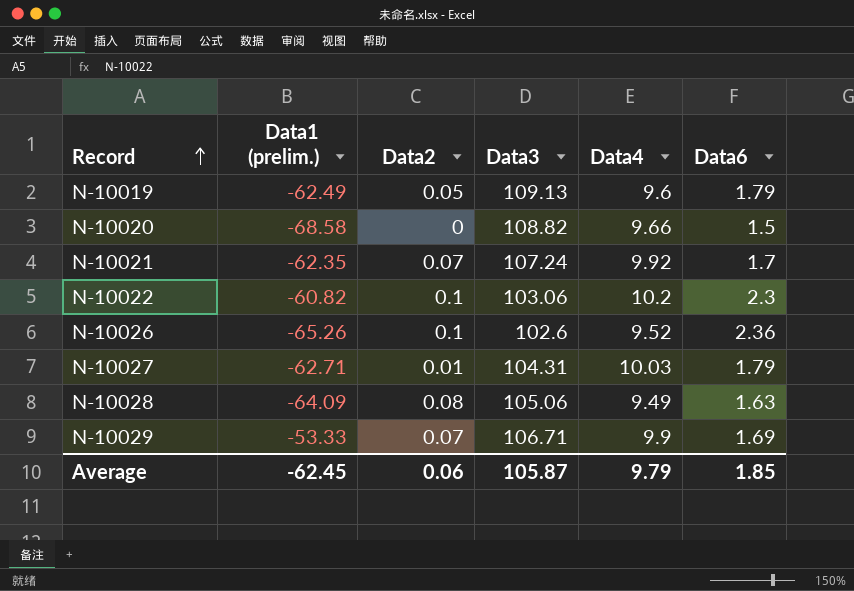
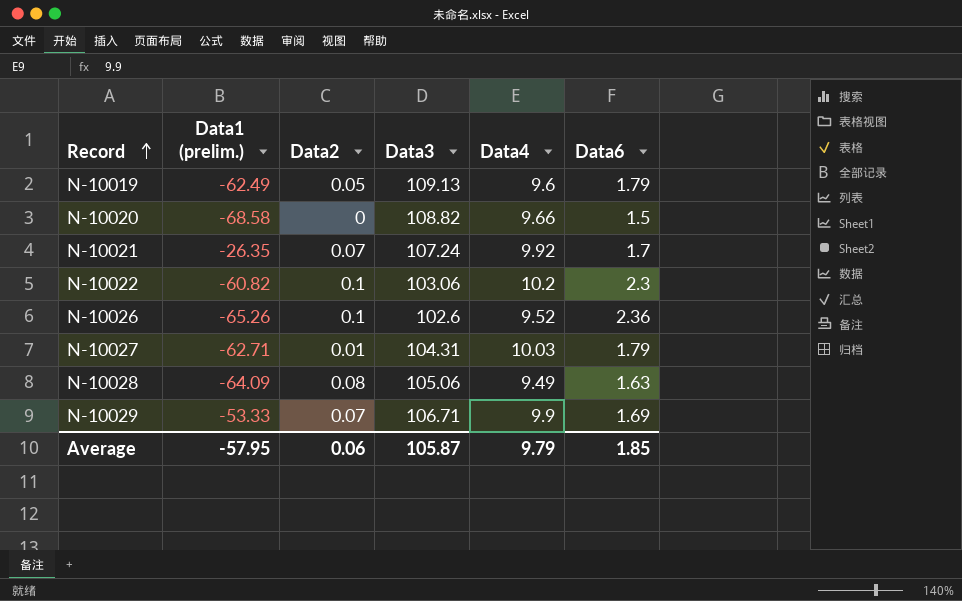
N-10021 | Data1 (prelim.): -62.35 -> -26.35
Average | Data1 (prelim.): -62.45 -> -57.95

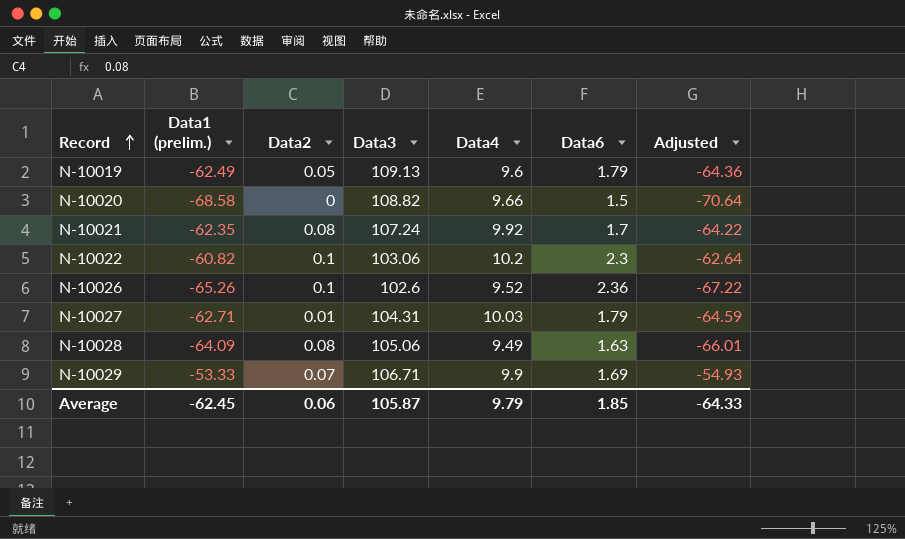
column Adjusted | formula: none -> [Data1 (prelim.)] * 1.03
N-10021 | Data1 (prelim.): -26.35 -> -62.35
N-10021 | Data2: 0.07 -> 0.08
Average | Data1 (prelim.): -57.95 -> -62.45

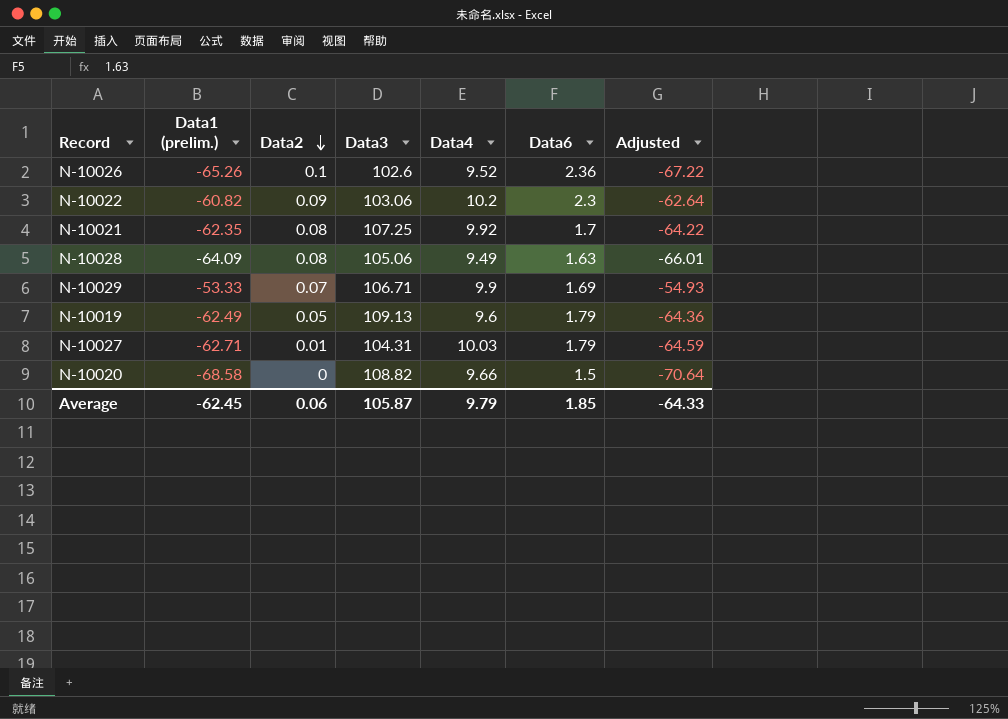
row order: Record ascending -> Data2 descending
N-10022 | Data2: 0.1 -> 0.09
N-10021 | Data3: 107.24 -> 107.25

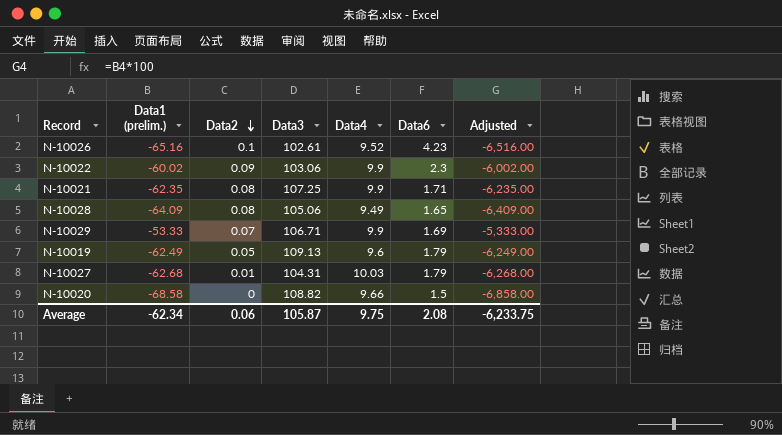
column Adjusted | formula: [Data1 (prelim.)] * 1.03 -> [Data1 (prelim.)] * 100
N-10026 | Data1 (prelim.): -65.26 -> -65.16
N-10026 | Data3: 102.6 -> 102.61
N-10026 | Data6: 2.36 -> 4.23
N-10022 | Data1 (prelim.): -60.82 -> -60.02
N-10022 | Data4: 10.2 -> 9.9
N-10021 | Data4: 9.92 -> 9.9
N-10021 | Data6: 1.7 -> 1.71
N-10028 | Data6: 1.63 -> 1.65
N-10027 | Data1 (prelim.): -62.71 -> -62.68
Average | Data1 (prelim.): -62.45 -> -62.34
Average | Data4: 9.79 -> 9.75
Average | Data6: 1.85 -> 2.08
Average | Adjusted: -64.33 -> -6,233.75

